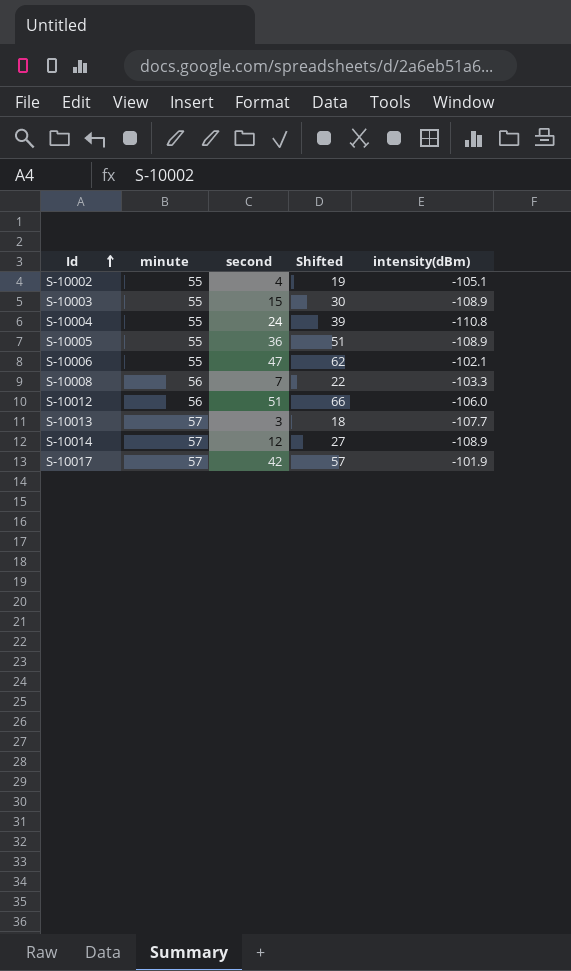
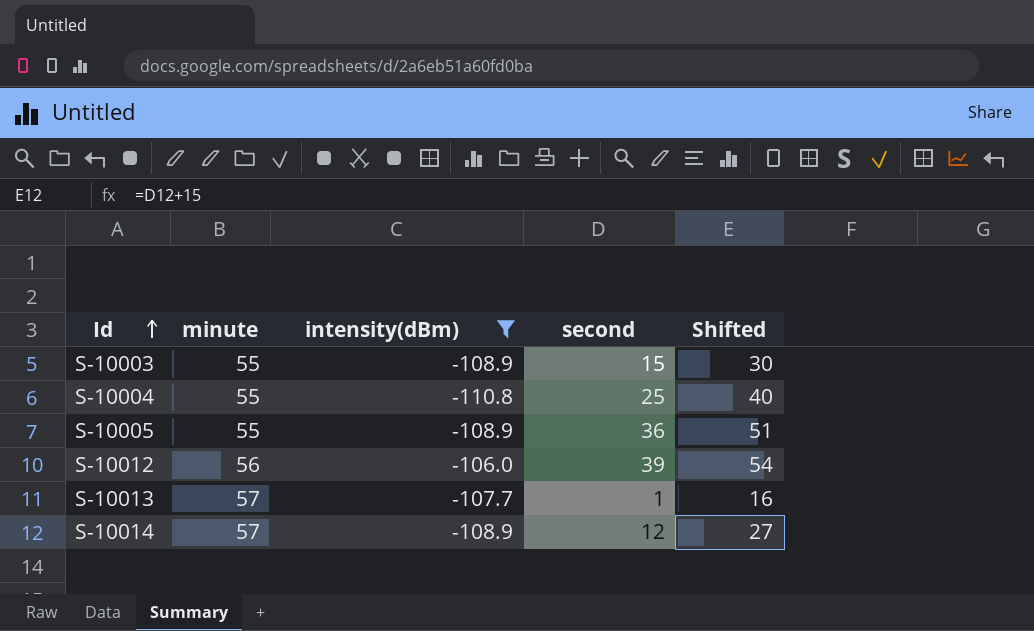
filter: none -> intensity(dBm) <= -106.0
column intensity(dBm) | position: 5 -> 3
S-10004 | second: 24 -> 25
S-10004 | Shifted: 39 -> 40
S-10012 | second: 51 -> 39
S-10012 | Shifted: 66 -> 54
S-10013 | second: 3 -> 1
S-10013 | Shifted: 18 -> 16

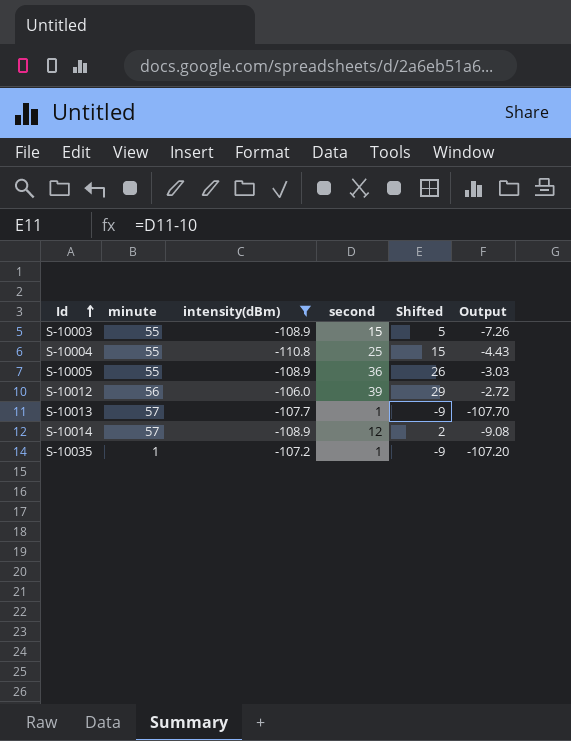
column Shifted | formula: [second] + 15 -> [second] - 10
column Output | formula: none -> [intensity(dBm)] / [second]
row S-10035: none -> 1 | -107.2 | 1 | -9 | -107.20

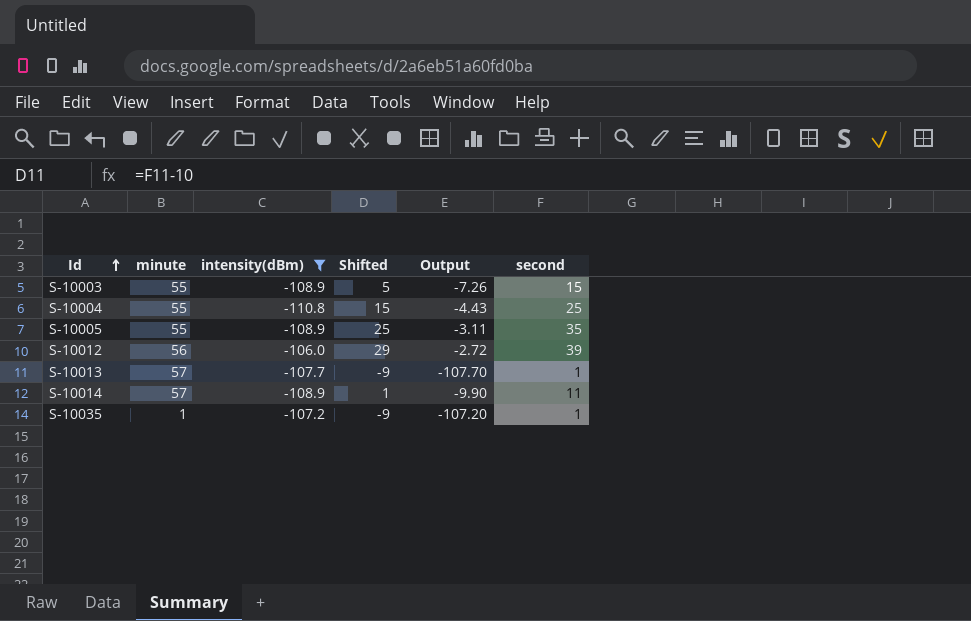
column second | position: 4 -> 6
S-10005 | Shifted: 26 -> 25
S-10005 | Output: -3.03 -> -3.11
S-10005 | second: 36 -> 35
S-10014 | Shifted: 2 -> 1
S-10014 | Output: -9.08 -> -9.90
S-10014 | second: 12 -> 11

